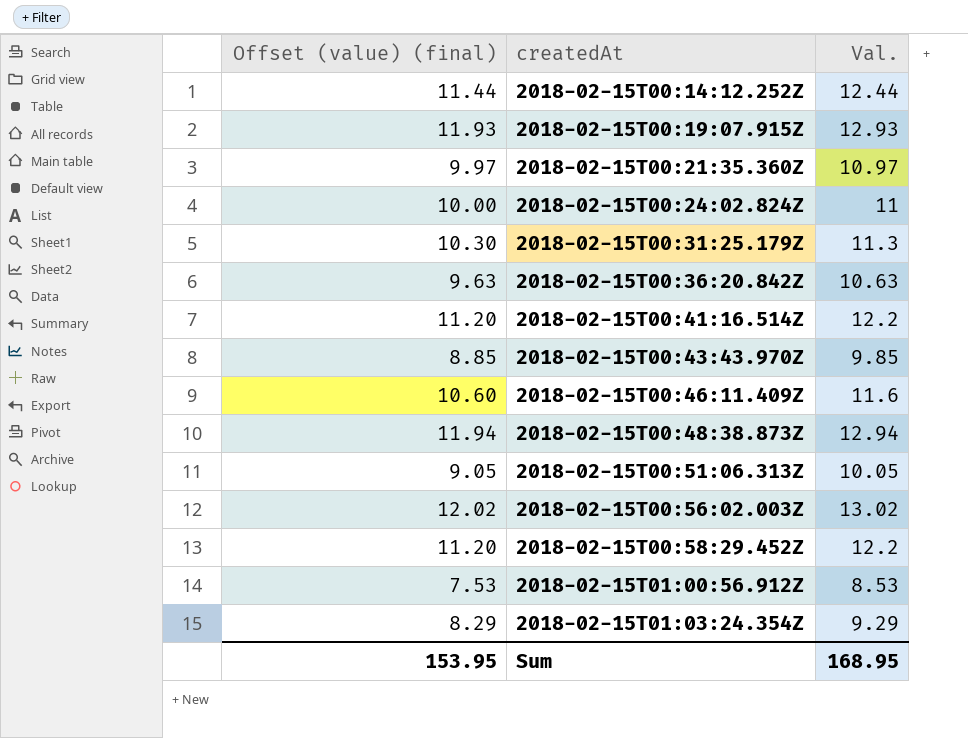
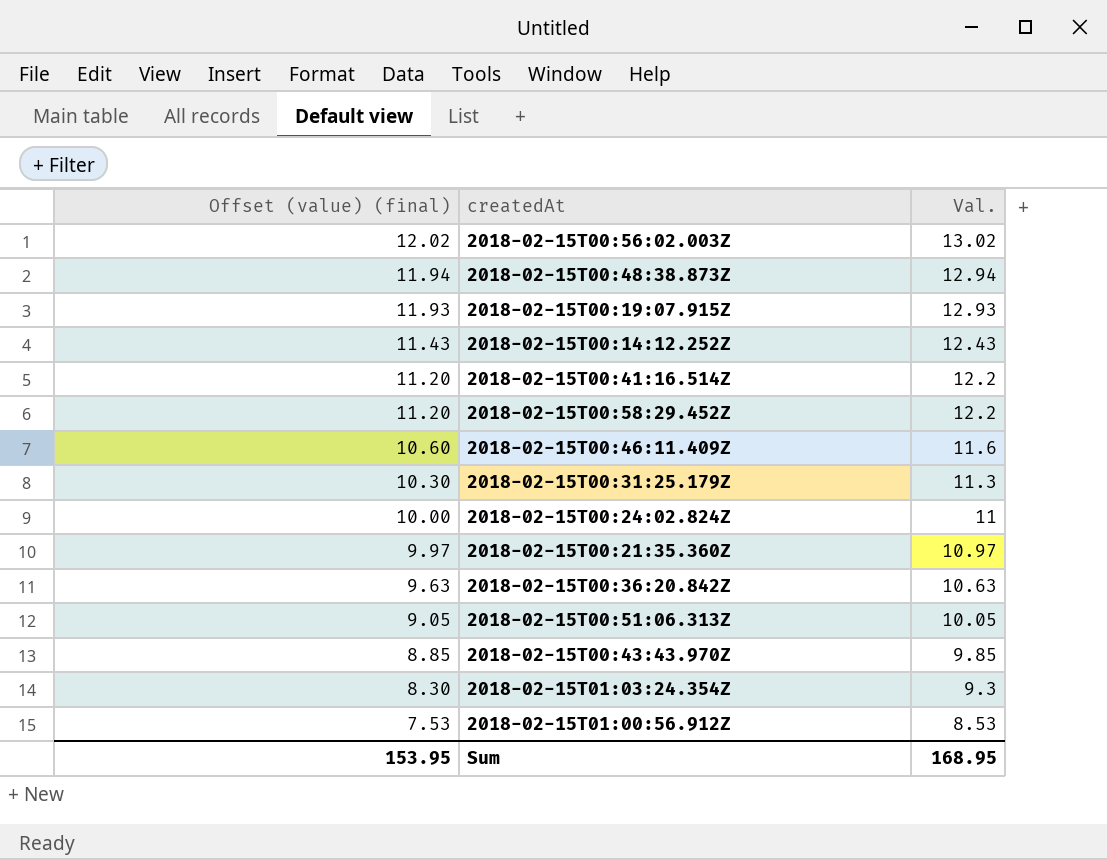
row order: createdAt ascending -> Offset (value) (final) descending
2018-02-15T00:14:12.252Z | Offset (value) (final): 11.44 -> 11.43
2018-02-15T00:14:12.252Z | Val.: 12.44 -> 12.43
2018-02-15T01:03:24.354Z | Offset (value) (final): 8.29 -> 8.30
2018-02-15T01:03:24.354Z | Val.: 9.29 -> 9.3

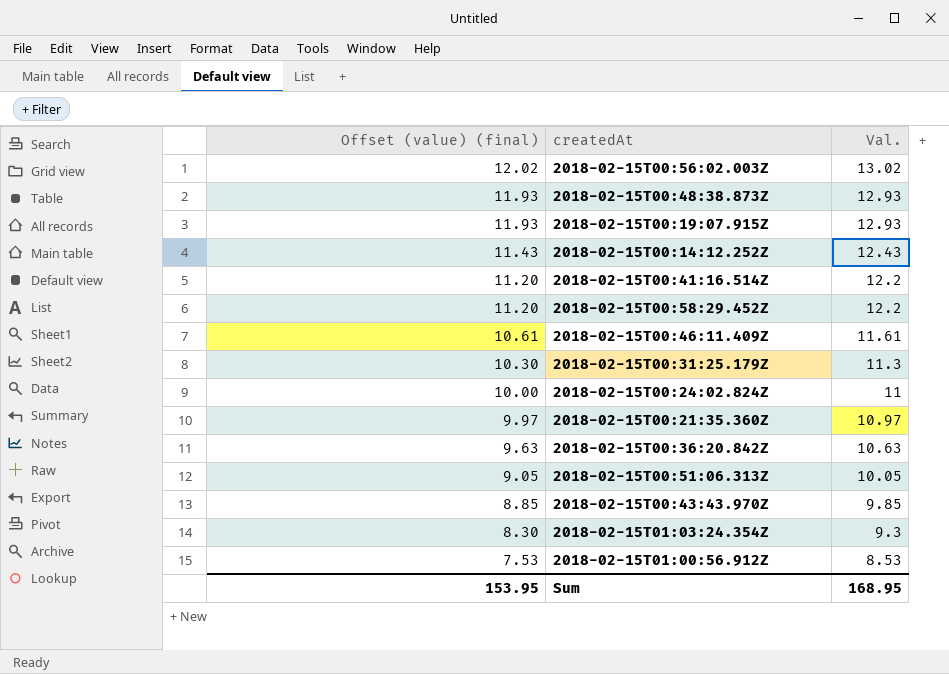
2018-02-15T00:48:38.873Z | Offset (value) (final): 11.94 -> 11.93
2018-02-15T00:48:38.873Z | Val.: 12.94 -> 12.93
2018-02-15T00:46:11.409Z | Offset (value) (final): 10.60 -> 10.61
2018-02-15T00:46:11.409Z | Val.: 11.6 -> 11.61

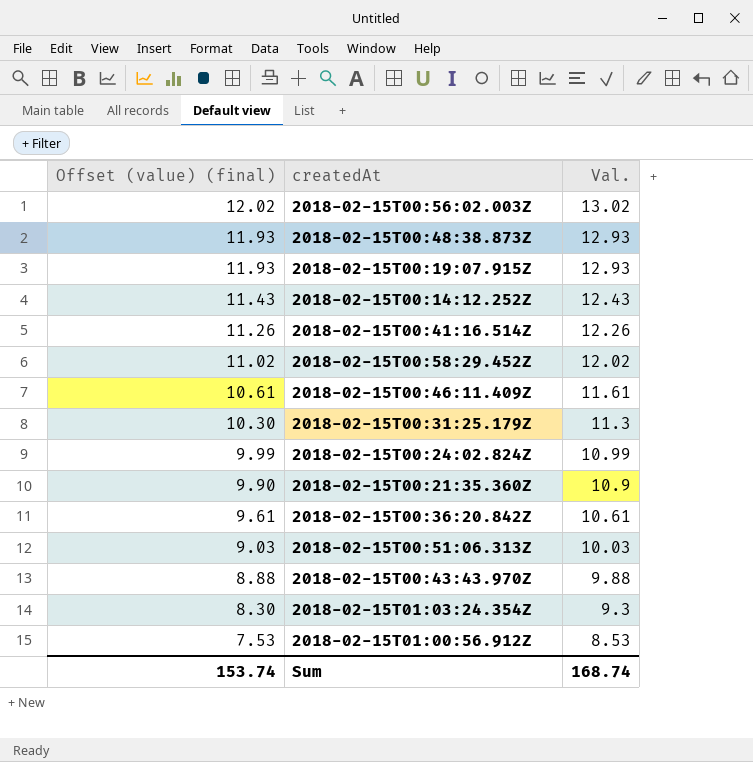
2018-02-15T00:41:16.514Z | Offset (value) (final): 11.20 -> 11.26
2018-02-15T00:41:16.514Z | Val.: 12.2 -> 12.26
2018-02-15T00:58:29.452Z | Offset (value) (final): 11.20 -> 11.02
2018-02-15T00:58:29.452Z | Val.: 12.2 -> 12.02
2018-02-15T00:24:02.824Z | Offset (value) (final): 10.00 -> 9.99
2018-02-15T00:24:02.824Z | Val.: 11 -> 10.99
2018-02-15T00:21:35.360Z | Offset (value) (final): 9.97 -> 9.90
2018-02-15T00:21:35.360Z | Val.: 10.97 -> 10.9
2018-02-15T00:36:20.842Z | Offset (value) (final): 9.63 -> 9.61
2018-02-15T00:36:20.842Z | Val.: 10.63 -> 10.61
2018-02-15T00:51:06.313Z | Offset (value) (final): 9.05 -> 9.03
2018-02-15T00:51:06.313Z | Val.: 10.05 -> 10.03
2018-02-15T00:43:43.970Z | Offset (value) (final): 8.85 -> 8.88
2018-02-15T00:43:43.970Z | Val.: 9.85 -> 9.88
Sum | Offset (value) (final): 153.95 -> 153.74
Sum | Val.: 168.95 -> 168.74

